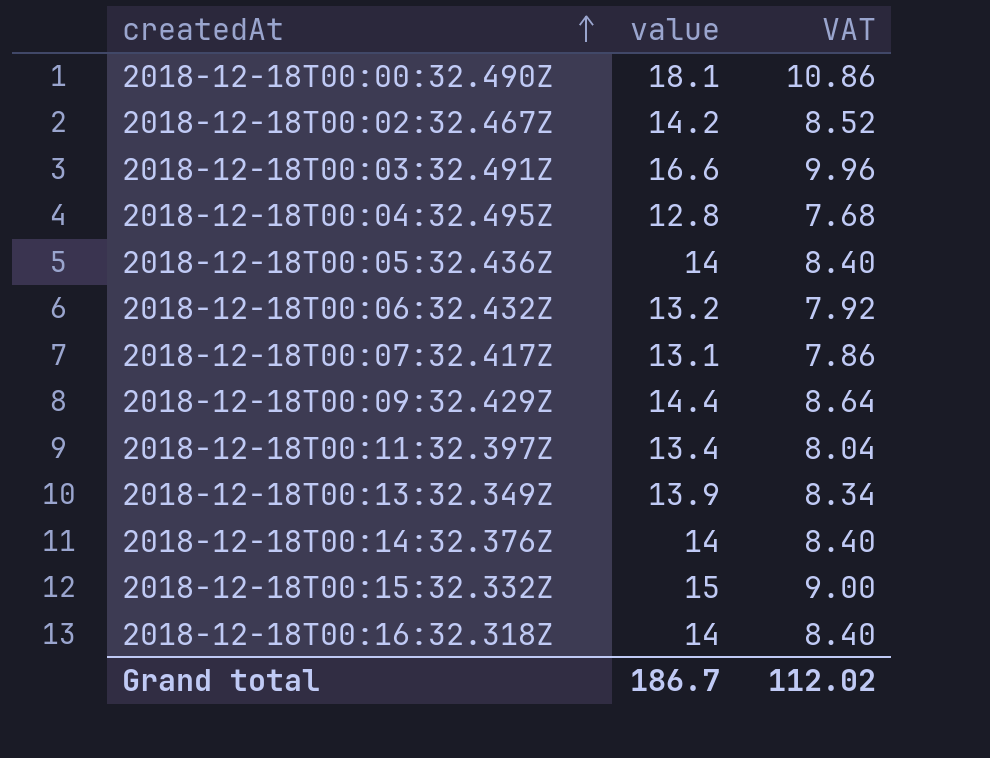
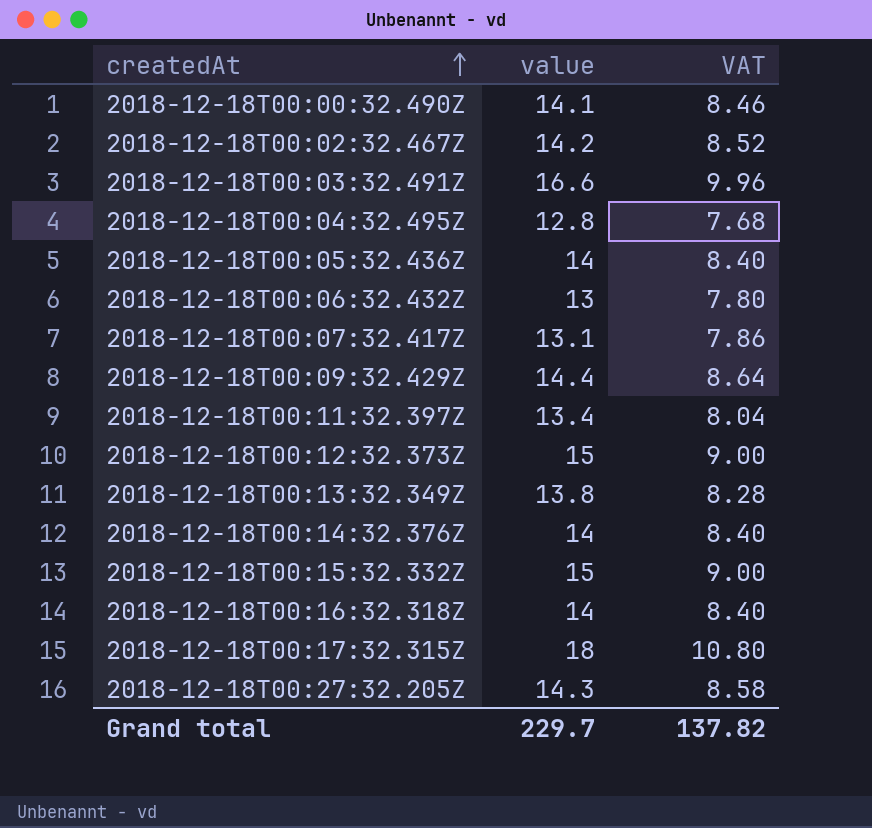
2018-12-18T00:00:32.490Z | value: 18.1 -> 14.1
2018-12-18T00:00:32.490Z | VAT: 10.86 -> 8.46
2018-12-18T00:06:32.432Z | value: 13.2 -> 13
2018-12-18T00:06:32.432Z | VAT: 7.92 -> 7.80
row 2018-12-18T00:12:32.373Z: none -> 15 | 9.00
2018-12-18T00:13:32.349Z | value: 13.9 -> 13.8
2018-12-18T00:13:32.349Z | VAT: 8.34 -> 8.28
row 2018-12-18T00:17:32.315Z: none -> 18 | 10.80
row 2018-12-18T00:27:32.205Z: none -> 14.3 | 8.58
Grand total | value: 186.7 -> 229.7
Grand total | VAT: 112.02 -> 137.82

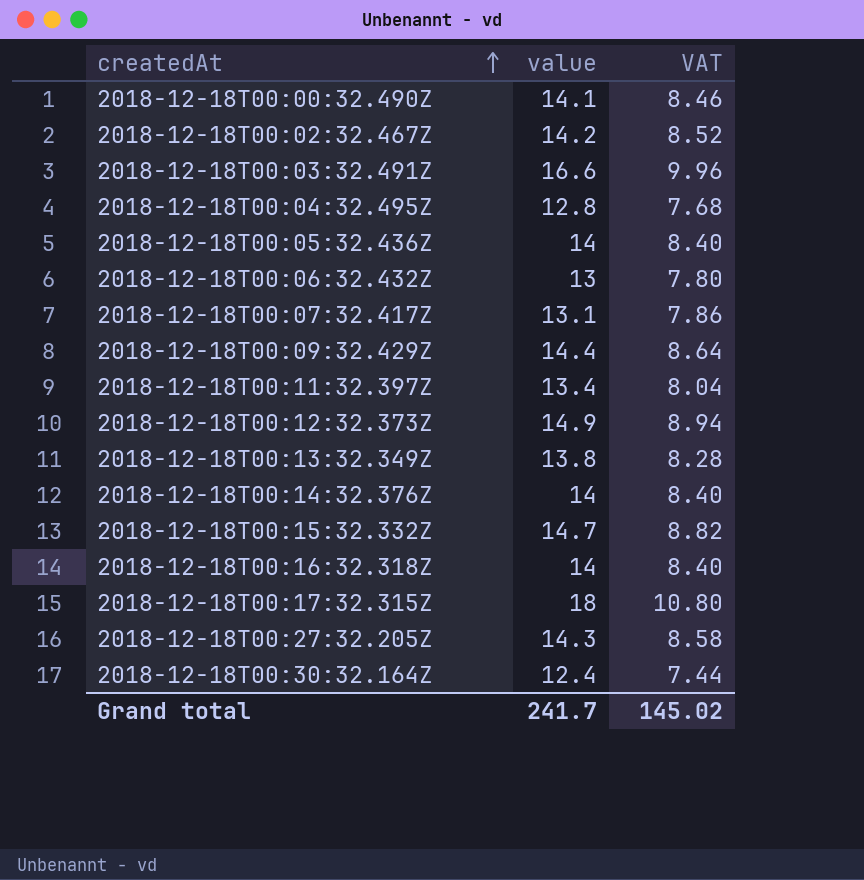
2018-12-18T00:12:32.373Z | value: 15 -> 14.9
2018-12-18T00:12:32.373Z | VAT: 9.00 -> 8.94
2018-12-18T00:15:32.332Z | value: 15 -> 14.7
2018-12-18T00:15:32.332Z | VAT: 9.00 -> 8.82
row 2018-12-18T00:30:32.164Z: none -> 12.4 | 7.44
Grand total | value: 229.7 -> 241.7
Grand total | VAT: 137.82 -> 145.02

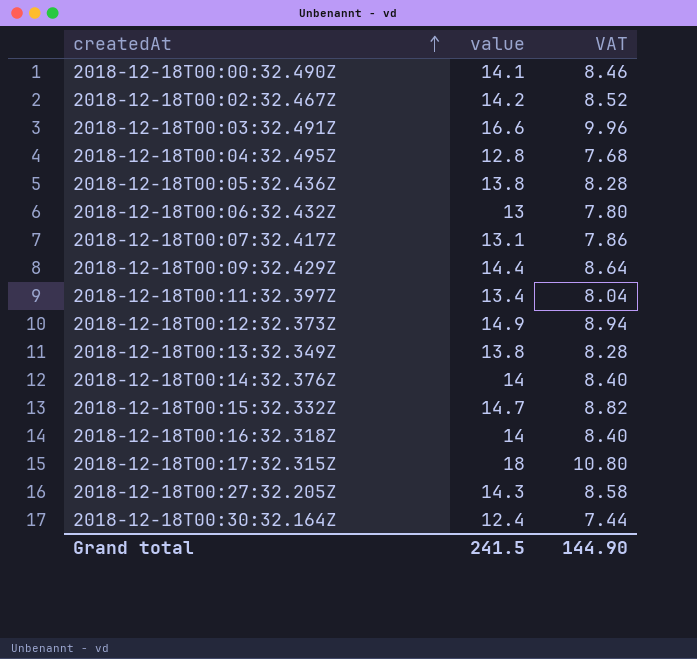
2018-12-18T00:05:32.436Z | value: 14 -> 13.8
2018-12-18T00:05:32.436Z | VAT: 8.40 -> 8.28
Grand total | value: 241.7 -> 241.5
Grand total | VAT: 145.02 -> 144.90

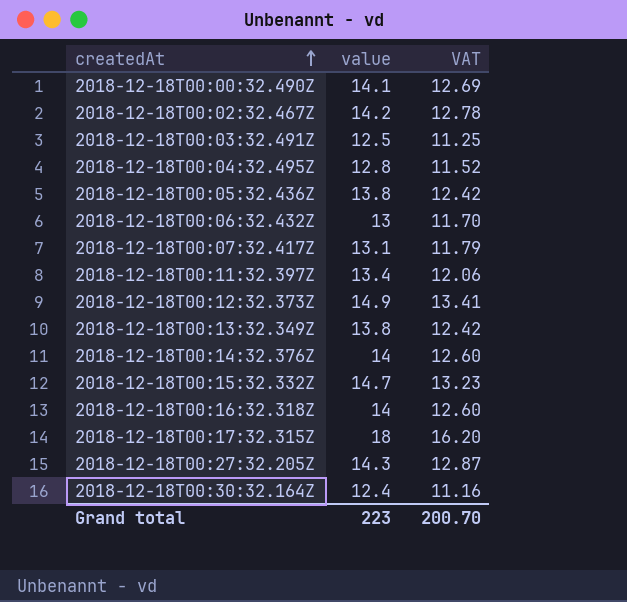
column VAT | formula: [value] * 0.6 -> [value] * 0.9
row 2018-12-18T00:09:32.429Z: 14.4 | 8.64 -> none
2018-12-18T00:03:32.491Z | value: 16.6 -> 12.5
Grand total | value: 241.5 -> 223
Grand total | VAT: 144.90 -> 200.70

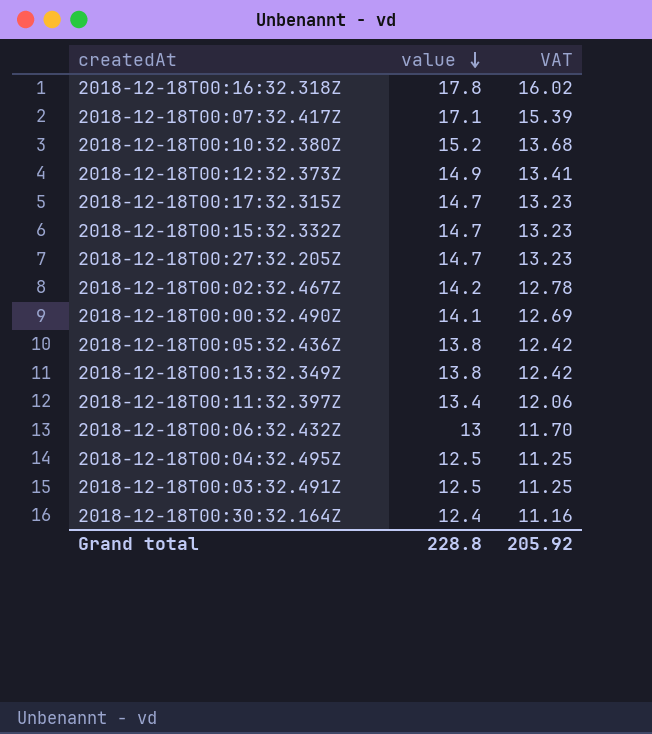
row order: createdAt ascending -> value descending
row 2018-12-18T00:14:32.376Z: 14 | 12.60 -> none
2018-12-18T00:16:32.318Z | value: 14 -> 17.8
2018-12-18T00:16:32.318Z | VAT: 12.60 -> 16.02
2018-12-18T00:07:32.417Z | value: 13.1 -> 17.1
2018-12-18T00:07:32.417Z | VAT: 11.79 -> 15.39
row 2018-12-18T00:10:32.380Z: none -> 15.2 | 13.68
2018-12-18T00:17:32.315Z | value: 18 -> 14.7
2018-12-18T00:17:32.315Z | VAT: 16.20 -> 13.23
2018-12-18T00:27:32.205Z | value: 14.3 -> 14.7
2018-12-18T00:27:32.205Z | VAT: 12.87 -> 13.23
2018-12-18T00:04:32.495Z | value: 12.8 -> 12.5
2018-12-18T00:04:32.495Z | VAT: 11.52 -> 11.25
Grand total | value: 223 -> 228.8
Grand total | VAT: 200.70 -> 205.92

